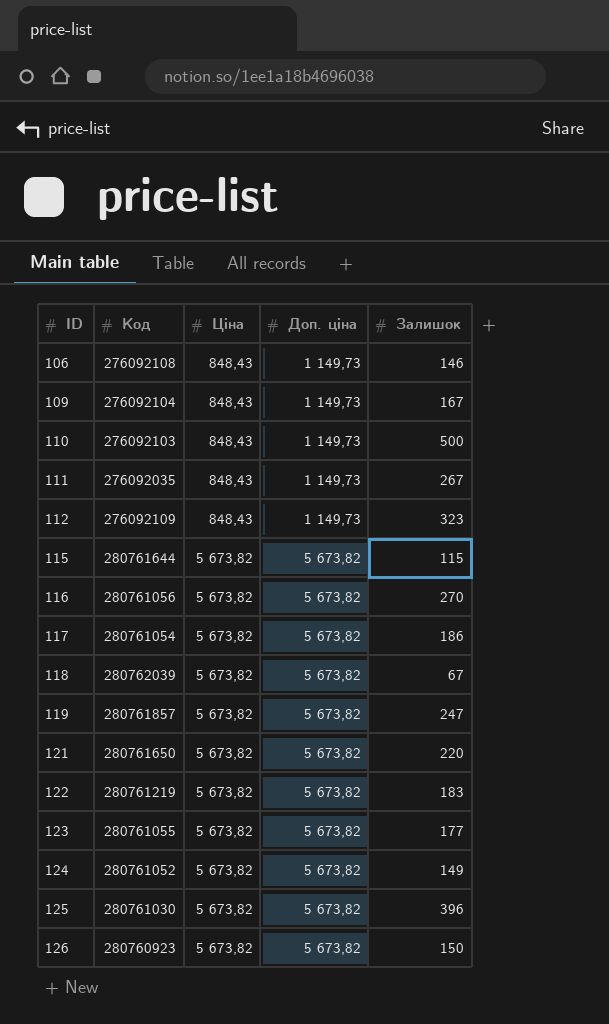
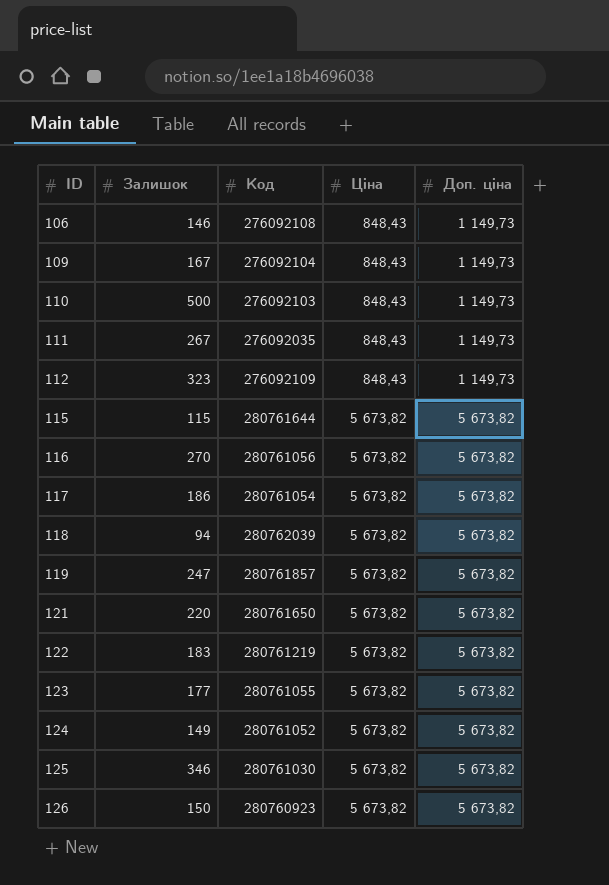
column Залишок | position: 5 -> 2
118 | Залишок: 67 -> 94
125 | Залишок: 396 -> 346

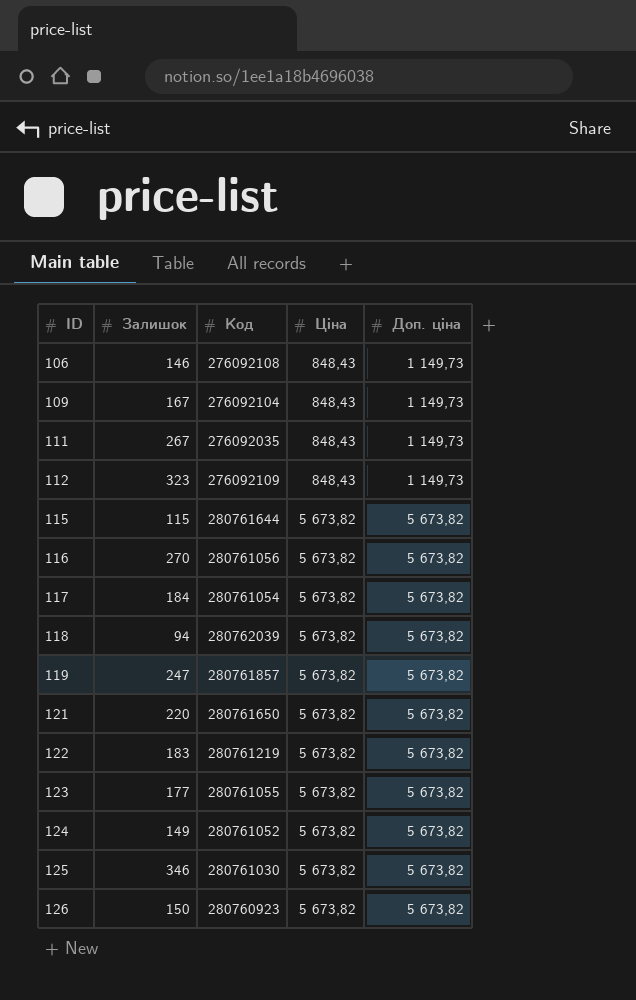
row 110: 500 | 276092103 | 848,43 | 1 149,73 -> none
117 | Залишок: 186 -> 184

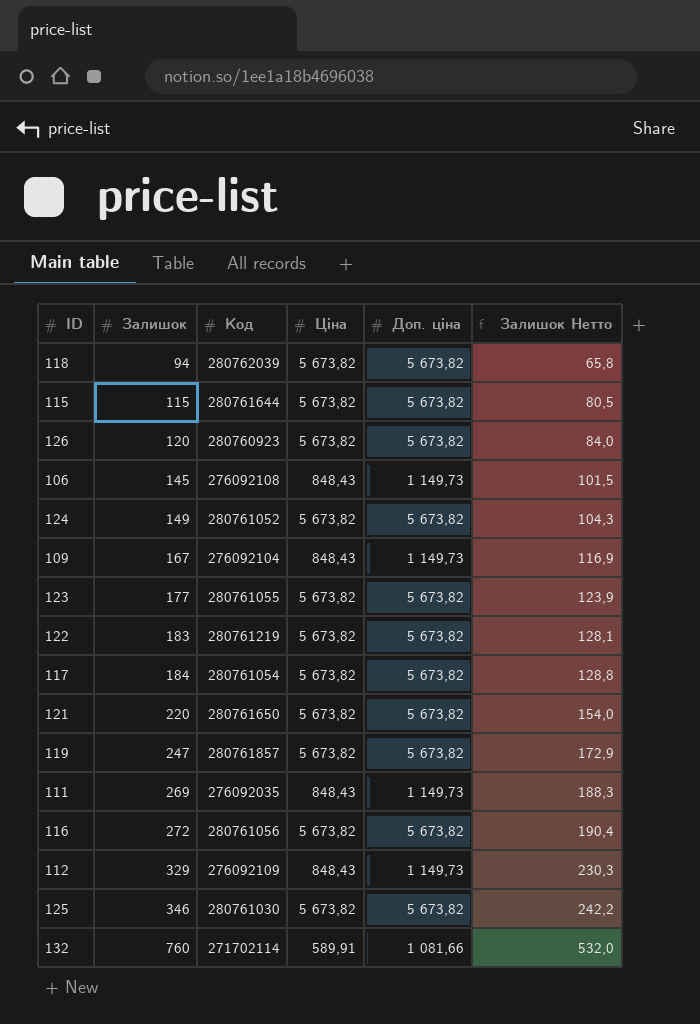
row order: ID ascending -> Залишок ascending
column Залишок Нетто | formula: none -> [Залишок] * 0,7
126 | Залишок: 150 -> 120
106 | Залишок: 146 -> 145
111 | Залишок: 267 -> 269
116 | Залишок: 270 -> 272
112 | Залишок: 323 -> 329
row 132: none -> 760 | 271702114 | 589,91 | 1 081,66 | 532,0

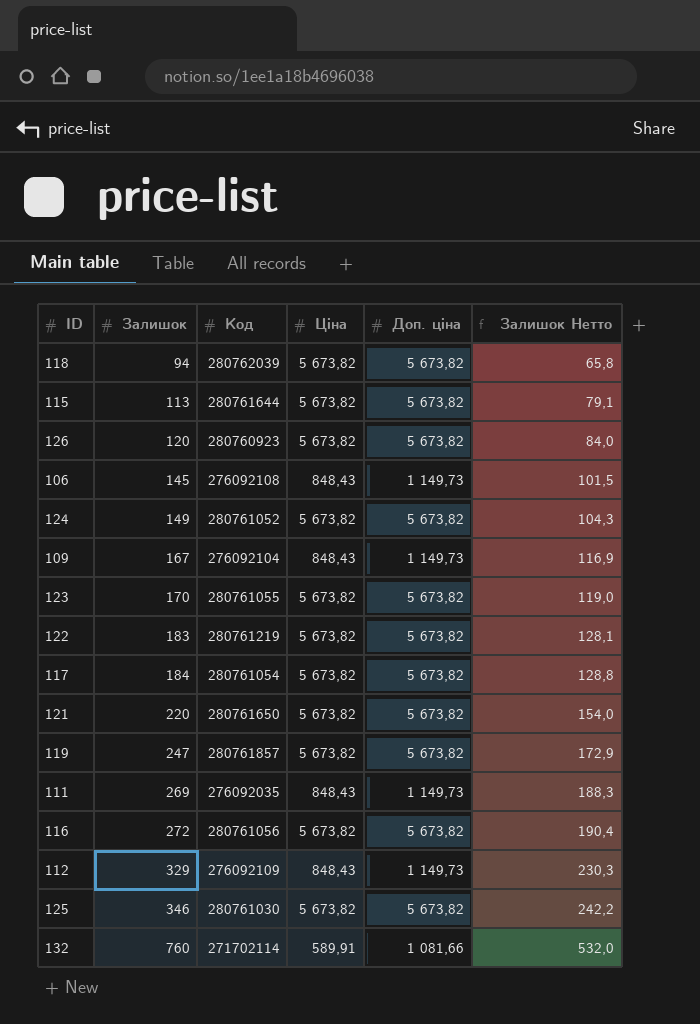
115 | Залишок: 115 -> 113
115 | Залишок Нетто: 80,5 -> 79,1
123 | Залишок: 177 -> 170
123 | Залишок Нетто: 123,9 -> 119,0

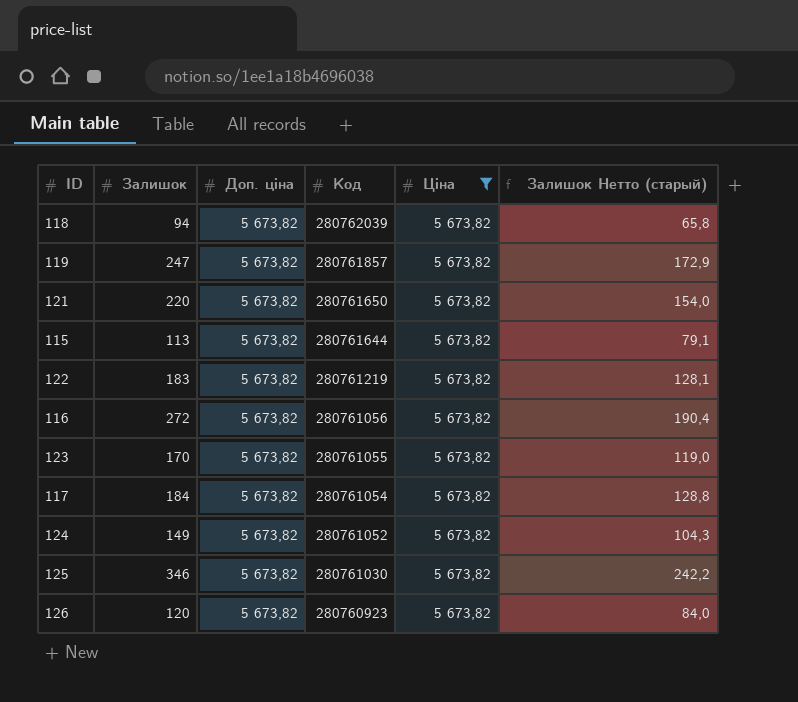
filter: none -> Ціна = 5 673,82
row order: Залишок ascending -> Код descending
column Доп. ціна | position: 5 -> 3
column name: Залишок Нетто -> Залишок Нетто (старый)

